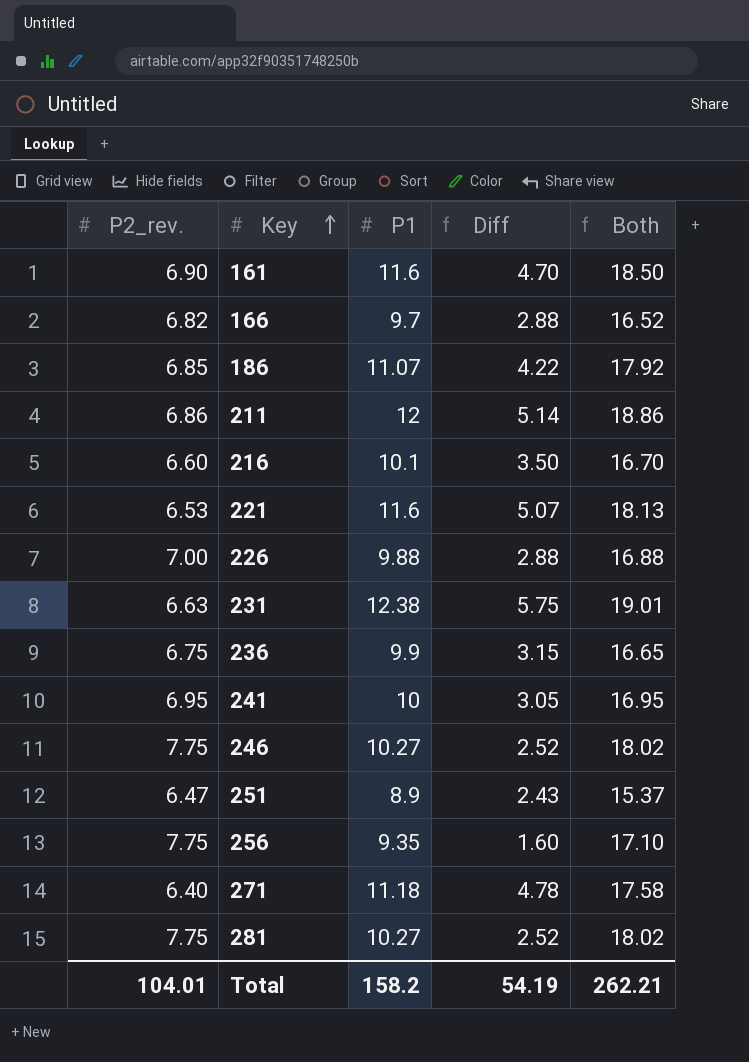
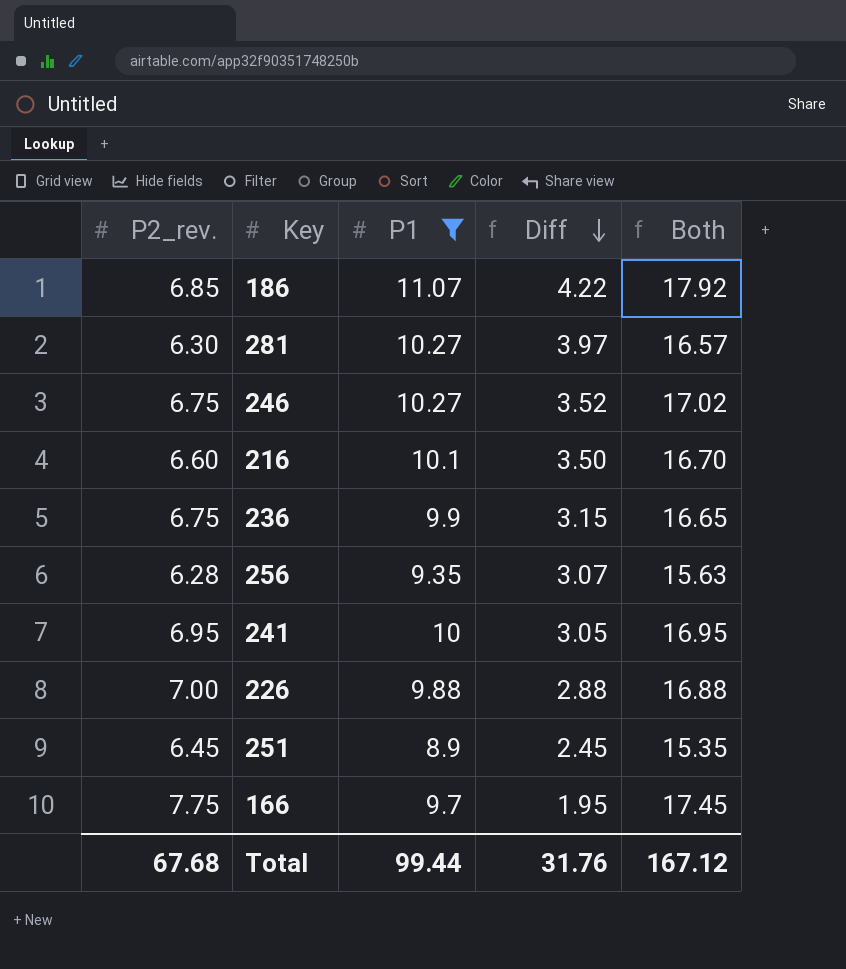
filter: none -> P1 <= 11.07
row order: Key ascending -> Diff descending
281 | P2_rev.: 7.75 -> 6.30
281 | Diff: 2.52 -> 3.97
281 | Both: 18.02 -> 16.57
246 | P2_rev.: 7.75 -> 6.75
246 | Diff: 2.52 -> 3.52
246 | Both: 18.02 -> 17.02
256 | P2_rev.: 7.75 -> 6.28
256 | Diff: 1.60 -> 3.07
256 | Both: 17.10 -> 15.63
251 | P2_rev.: 6.47 -> 6.45
251 | Diff: 2.43 -> 2.45
251 | Both: 15.37 -> 15.35
166 | P2_rev.: 6.82 -> 7.75
166 | Diff: 2.88 -> 1.95
166 | Both: 16.52 -> 17.45
Total | P2_rev.: 104.01 -> 67.68
Total | P1: 158.2 -> 99.44
Total | Diff: 54.19 -> 31.76
Total | Both: 262.21 -> 167.12

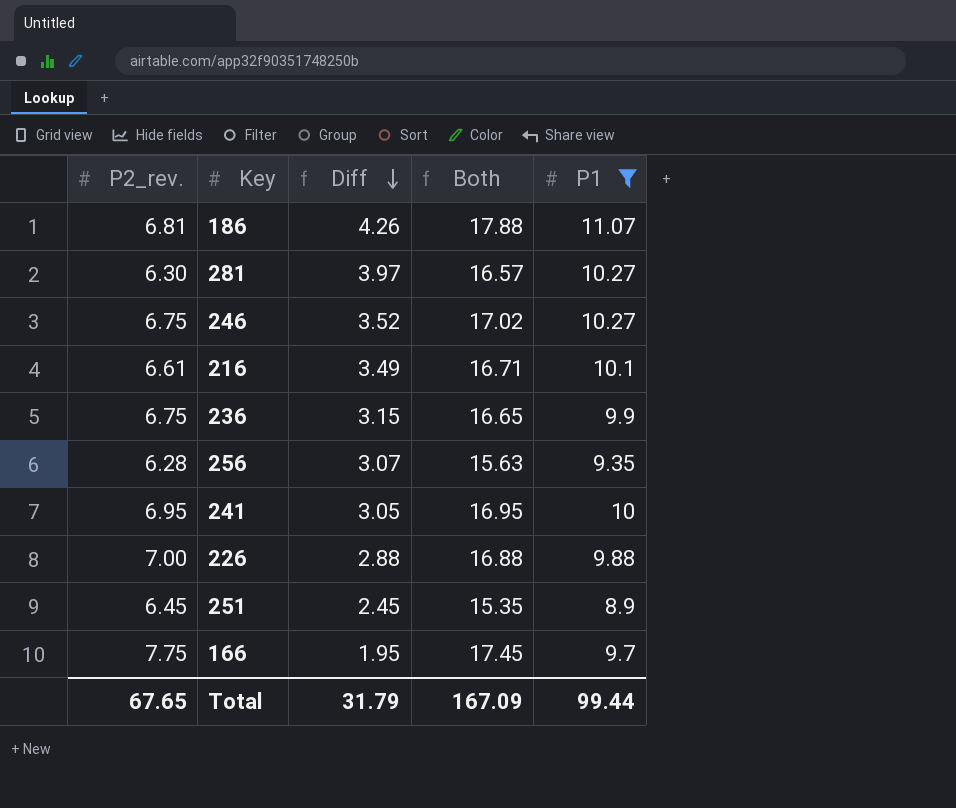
column P1 | position: 3 -> 5
186 | P2_rev.: 6.85 -> 6.81
186 | Diff: 4.22 -> 4.26
186 | Both: 17.92 -> 17.88
216 | P2_rev.: 6.60 -> 6.61
216 | Diff: 3.50 -> 3.49
216 | Both: 16.70 -> 16.71
Total | P2_rev.: 67.68 -> 67.65
Total | Diff: 31.76 -> 31.79
Total | Both: 167.12 -> 167.09

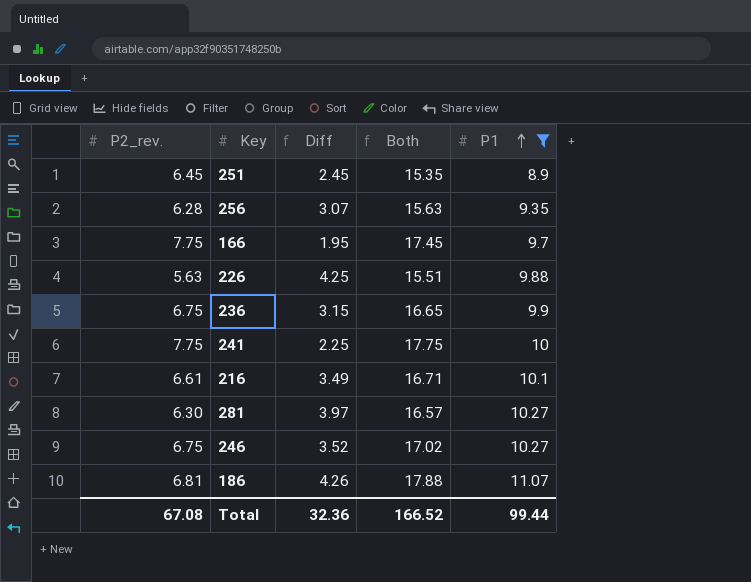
row order: Diff descending -> P1 ascending
226 | P2_rev.: 7.00 -> 5.63
226 | Diff: 2.88 -> 4.25
226 | Both: 16.88 -> 15.51
241 | P2_rev.: 6.95 -> 7.75
241 | Diff: 3.05 -> 2.25
241 | Both: 16.95 -> 17.75
Total | P2_rev.: 67.65 -> 67.08
Total | Diff: 31.79 -> 32.36
Total | Both: 167.09 -> 166.52

